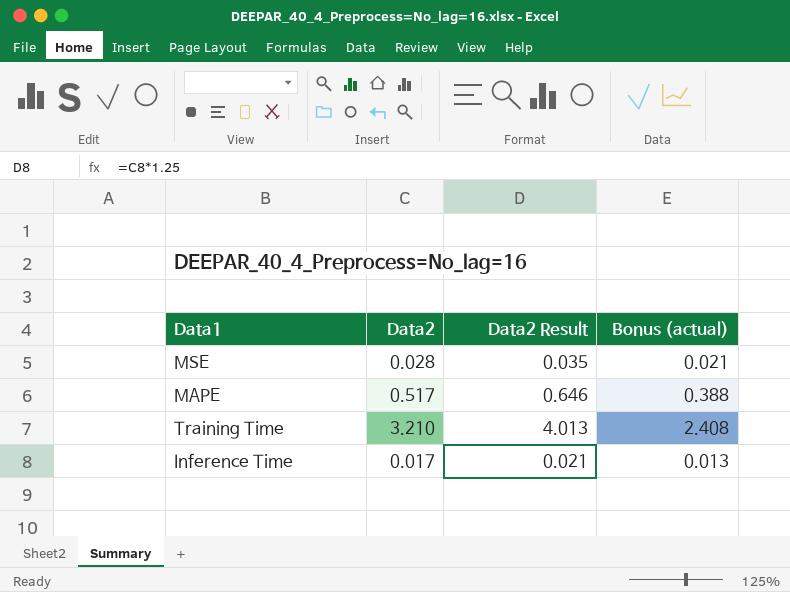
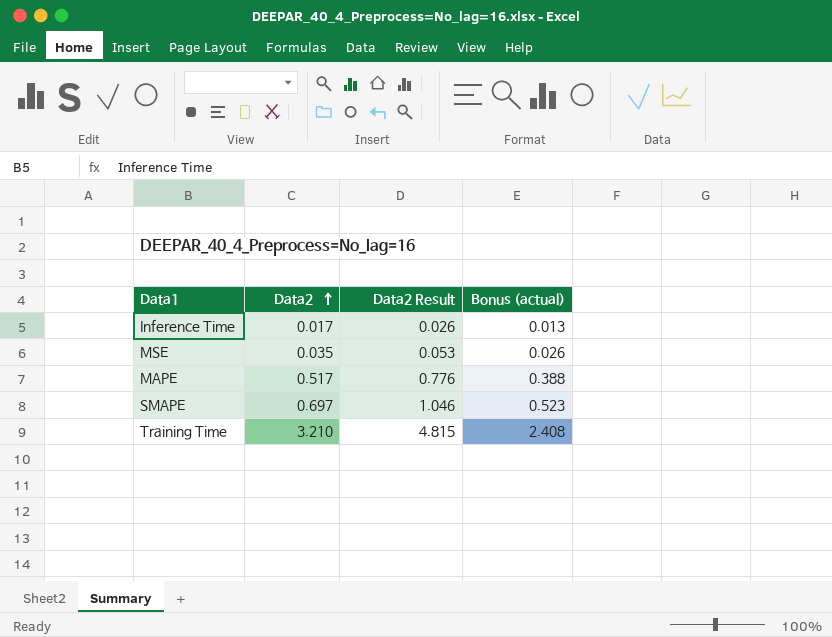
row order: none -> Data2 ascending
column Data2 Result | formula: [Data2] * 1.25 -> [Data2] * 1.5
MSE | Data2: 0.028 -> 0.035
MSE | Bonus (actual): 0.021 -> 0.026
row SMAPE: none -> 0.697 | 1.046 | 0.523

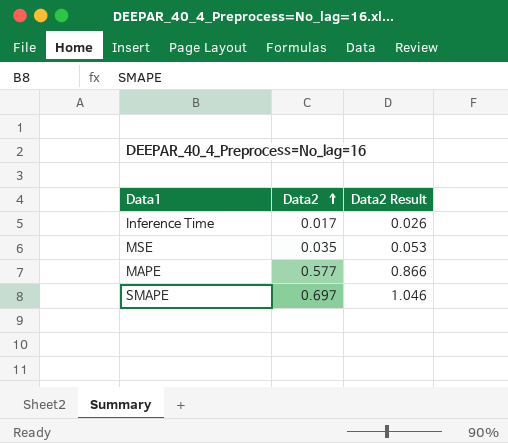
column Bonus (actual) | formula: [Data2] * 0.75 -> none
row Training Time: 3.210 | 4.815 | 2.408 -> none
MAPE | Data2: 0.517 -> 0.577
MAPE | Data2 Result: 0.776 -> 0.866

